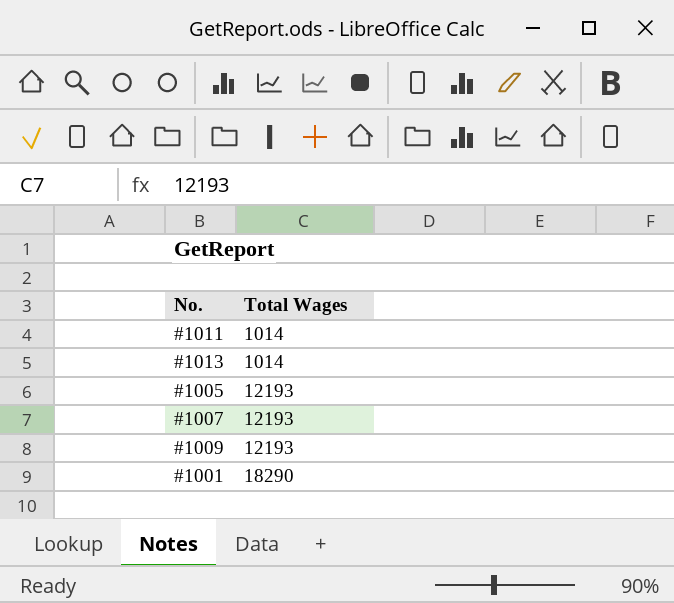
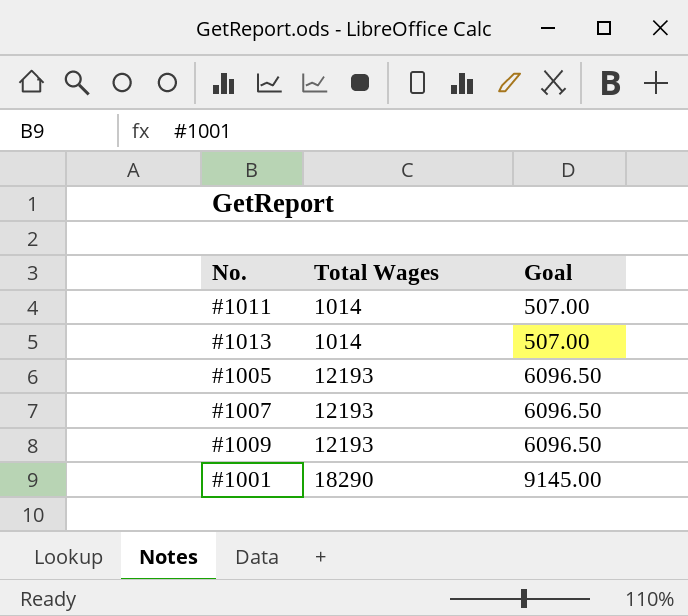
column Goal | formula: none -> [Total Wages] * 0.5

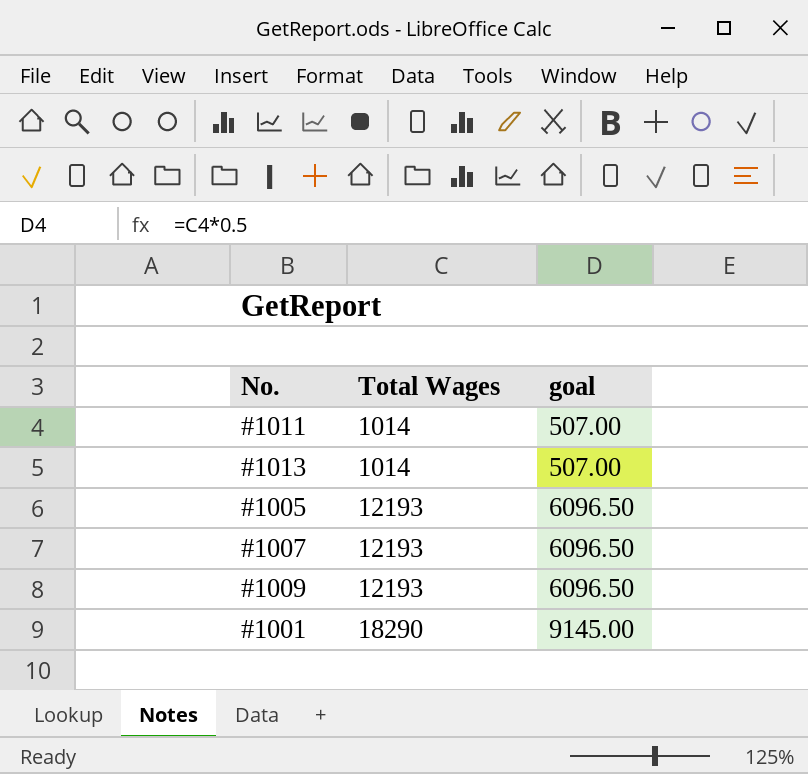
column name: Goal -> goal

